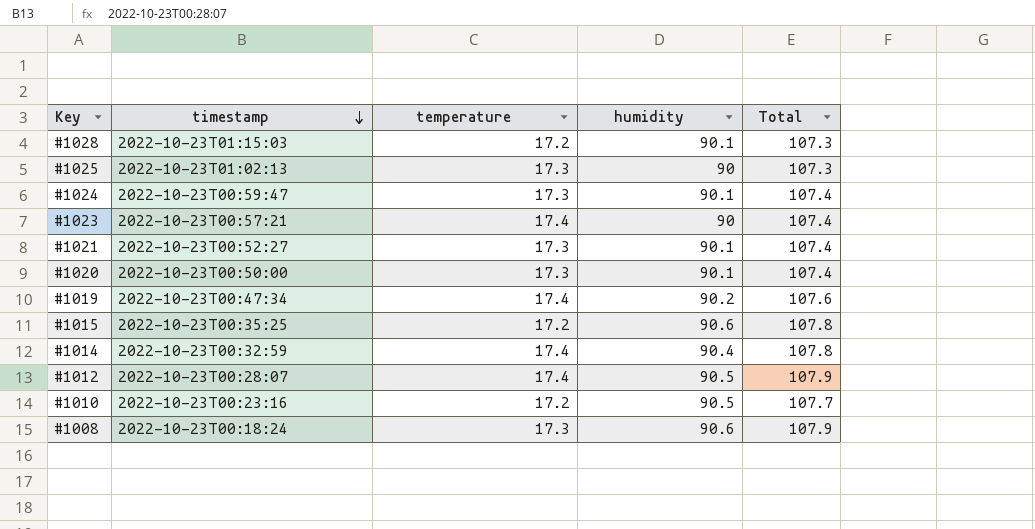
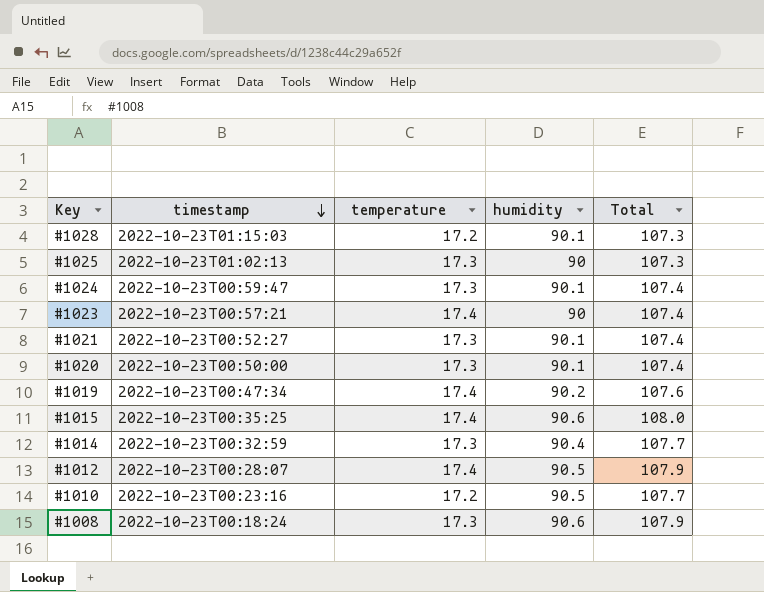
#1015 | temperature: 17.2 -> 17.4
#1015 | Total: 107.8 -> 108.0
#1014 | temperature: 17.4 -> 17.3
#1014 | Total: 107.8 -> 107.7

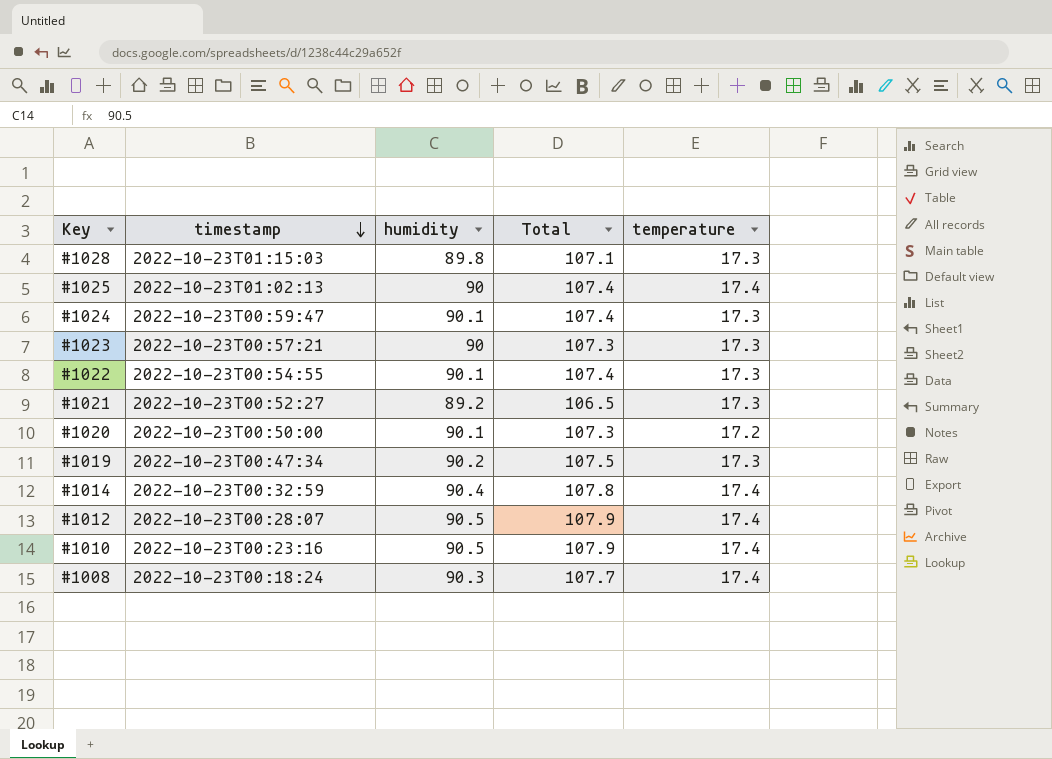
column temperature | position: 3 -> 5
row #1015: 2022-10-23T00:35:25 | 17.4 | 90.6 | 108.0 -> none
#1028 | humidity: 90.1 -> 89.8
#1028 | Total: 107.3 -> 107.1
#1028 | temperature: 17.2 -> 17.3
#1025 | Total: 107.3 -> 107.4
#1025 | temperature: 17.3 -> 17.4
#1023 | Total: 107.4 -> 107.3
#1023 | temperature: 17.4 -> 17.3
row #1022: none -> 2022-10-23T00:54:55 | 90.1 | 107.4 | 17.3
#1021 | humidity: 90.1 -> 89.2
#1021 | Total: 107.4 -> 106.5
#1020 | Total: 107.4 -> 107.3
#1020 | temperature: 17.3 -> 17.2
#1019 | Total: 107.6 -> 107.5
#1019 | temperature: 17.4 -> 17.3
#1014 | Total: 107.7 -> 107.8
#1014 | temperature: 17.3 -> 17.4
#1010 | Total: 107.7 -> 107.9
#1010 | temperature: 17.2 -> 17.4
#1008 | humidity: 90.6 -> 90.3
#1008 | Total: 107.9 -> 107.7
#1008 | temperature: 17.3 -> 17.4

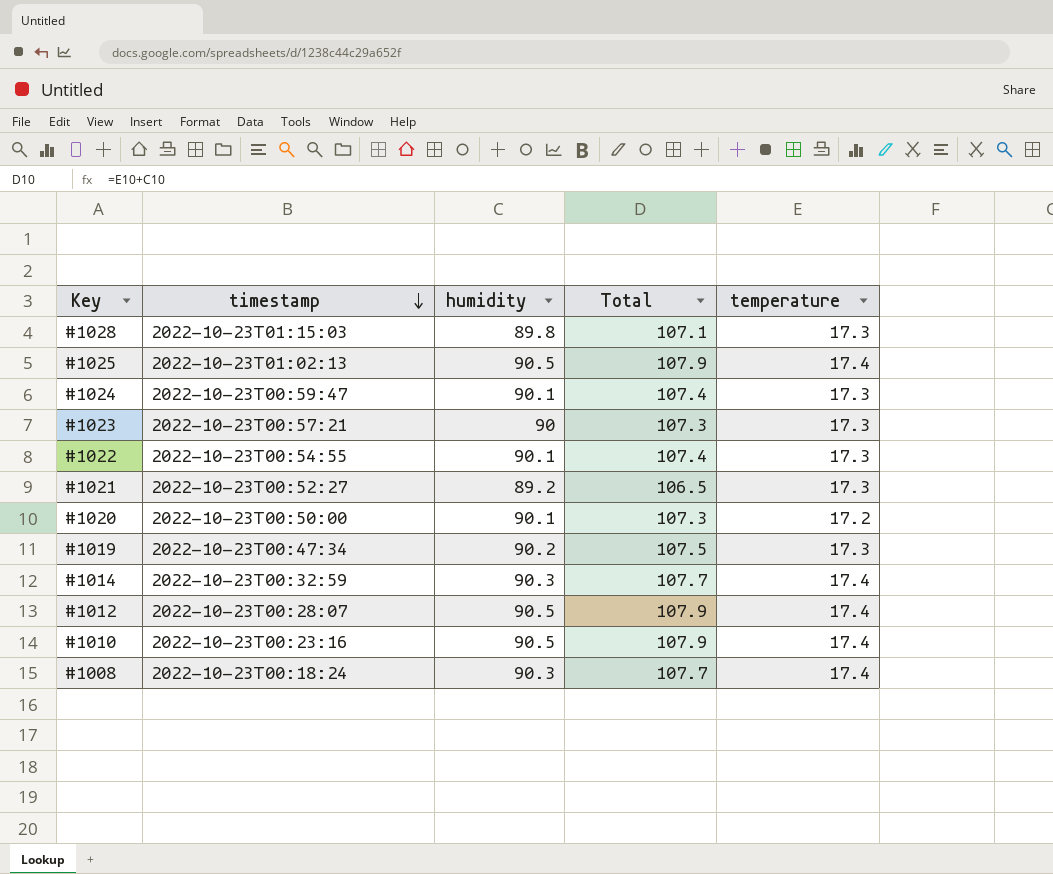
#1025 | humidity: 90 -> 90.5
#1025 | Total: 107.4 -> 107.9
#1014 | humidity: 90.4 -> 90.3
#1014 | Total: 107.8 -> 107.7

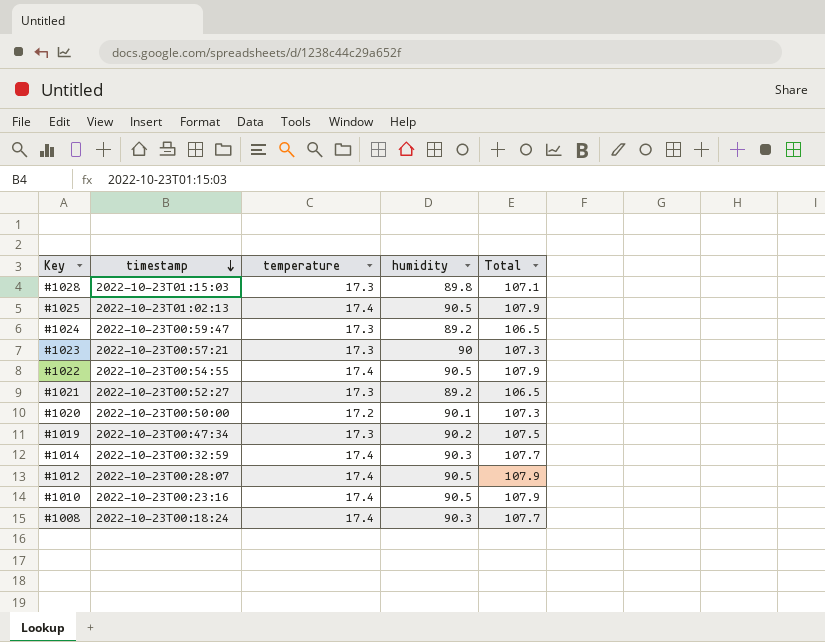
column temperature | position: 5 -> 3
#1024 | humidity: 90.1 -> 89.2
#1024 | Total: 107.4 -> 106.5
#1022 | temperature: 17.3 -> 17.4
#1022 | humidity: 90.1 -> 90.5
#1022 | Total: 107.4 -> 107.9

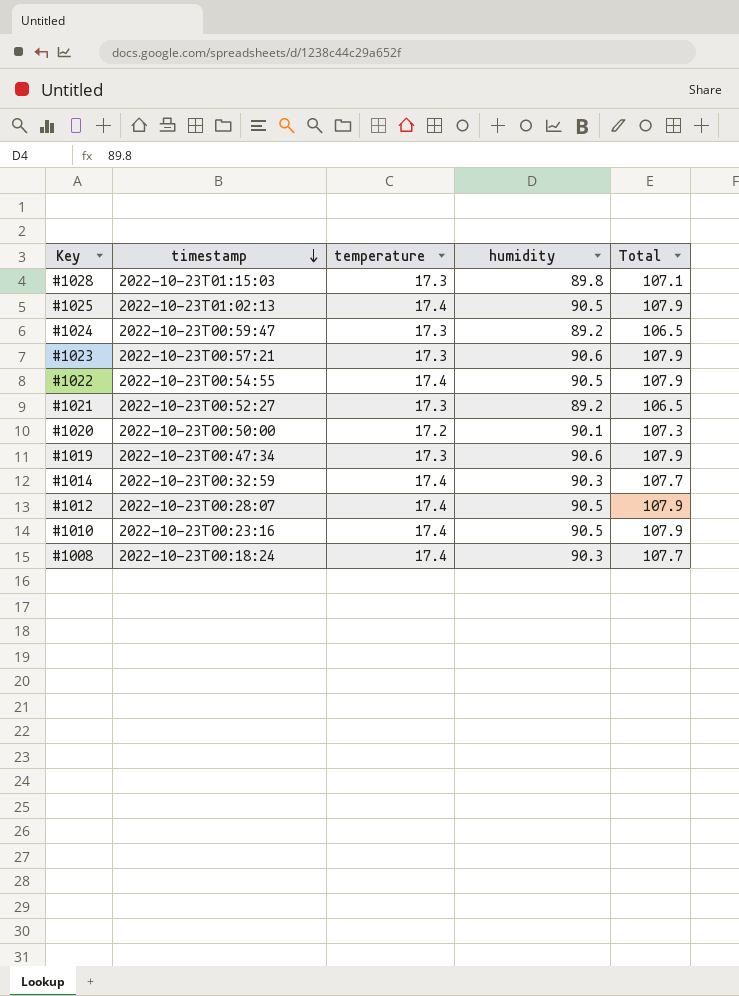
#1023 | humidity: 90 -> 90.6
#1023 | Total: 107.3 -> 107.9
#1019 | humidity: 90.2 -> 90.6
#1019 | Total: 107.5 -> 107.9

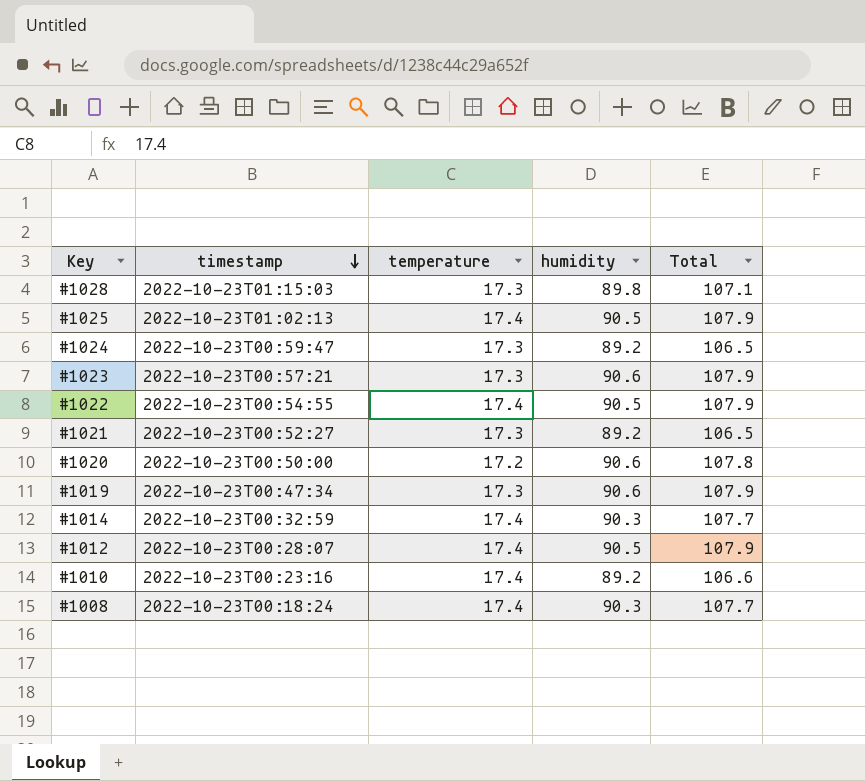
#1020 | humidity: 90.1 -> 90.6
#1020 | Total: 107.3 -> 107.8
#1010 | humidity: 90.5 -> 89.2
#1010 | Total: 107.9 -> 106.6

